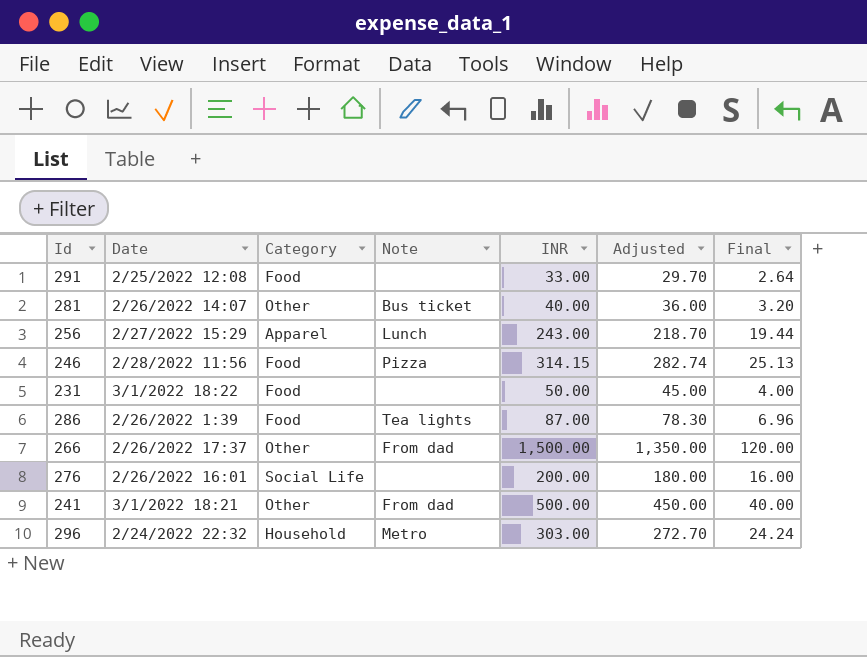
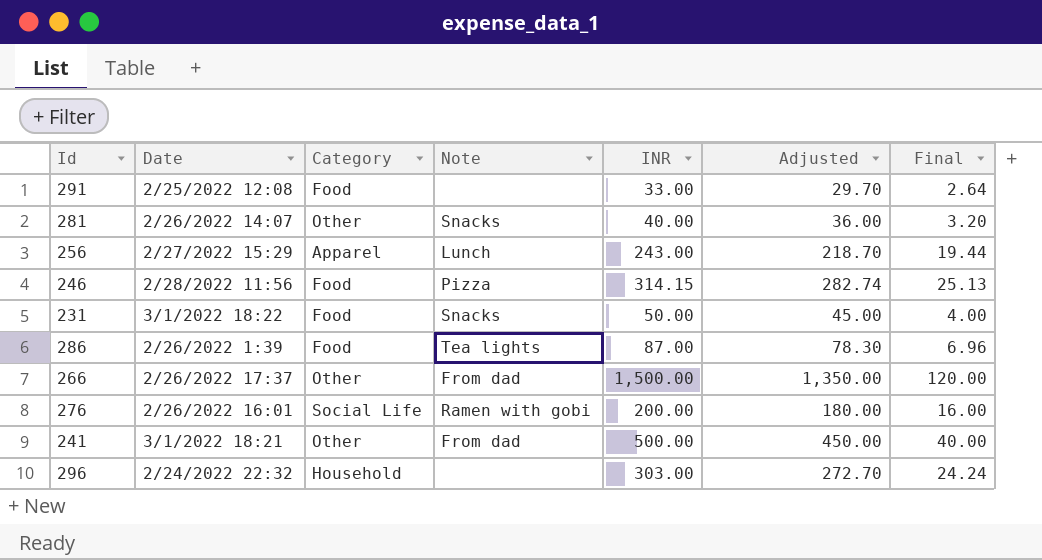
281 | Note: Bus ticket -> Snacks
231 | Note: none -> Snacks
276 | Note: none -> Ramen with gobi
296 | Note: Metro -> none

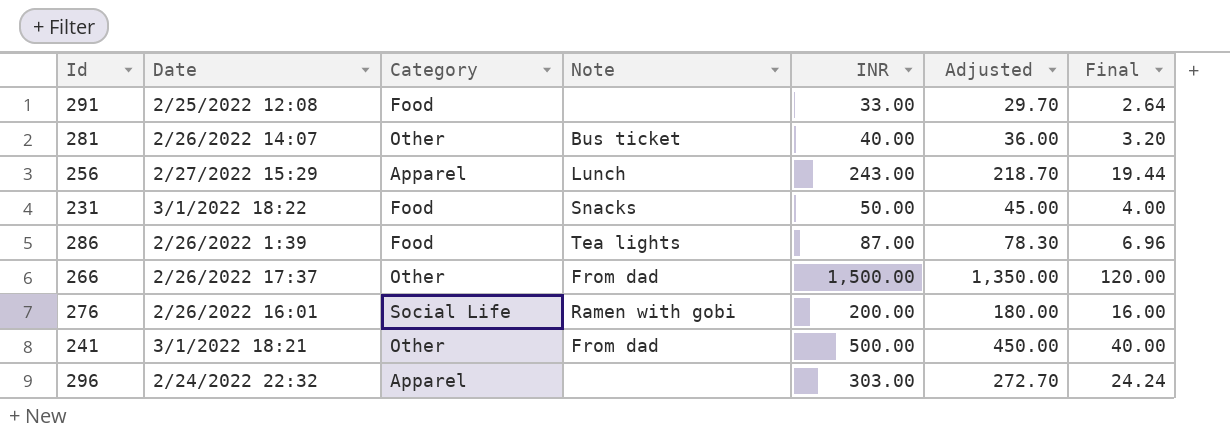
row 246: 2/28/2022 11:56 | Food | Pizza | 314.15 | 282.74 | 25.13 -> none
281 | Note: Snacks -> Bus ticket
296 | Category: Household -> Apparel

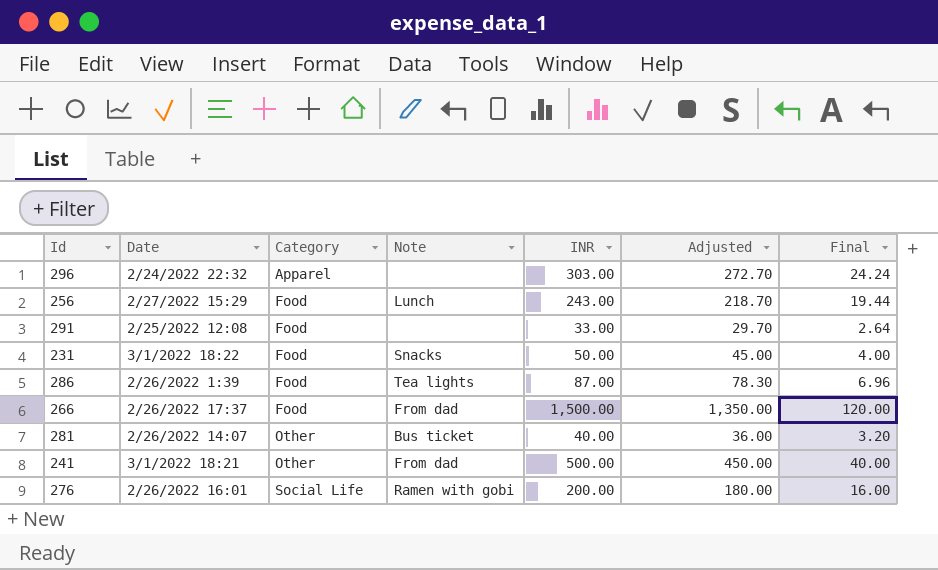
row order: none -> Category ascending
256 | Category: Apparel -> Food
266 | Category: Other -> Food

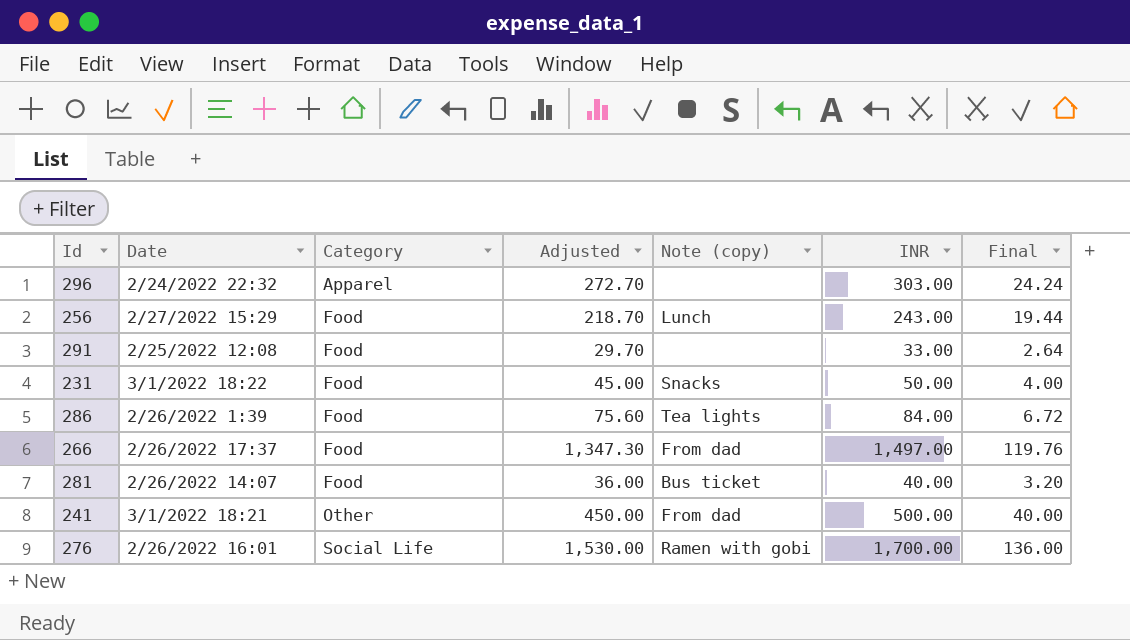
column Adjusted | position: 6 -> 4
column name: Note -> Note (copy)
286 | Adjusted: 78.30 -> 75.60
286 | INR: 87.00 -> 84.00
286 | Final: 6.96 -> 6.72
266 | Adjusted: 1,350.00 -> 1,347.30
266 | INR: 1,500.00 -> 1,497.00
266 | Final: 120.00 -> 119.76
281 | Category: Other -> Food
276 | Adjusted: 180.00 -> 1,530.00
276 | INR: 200.00 -> 1,700.00
276 | Final: 16.00 -> 136.00

